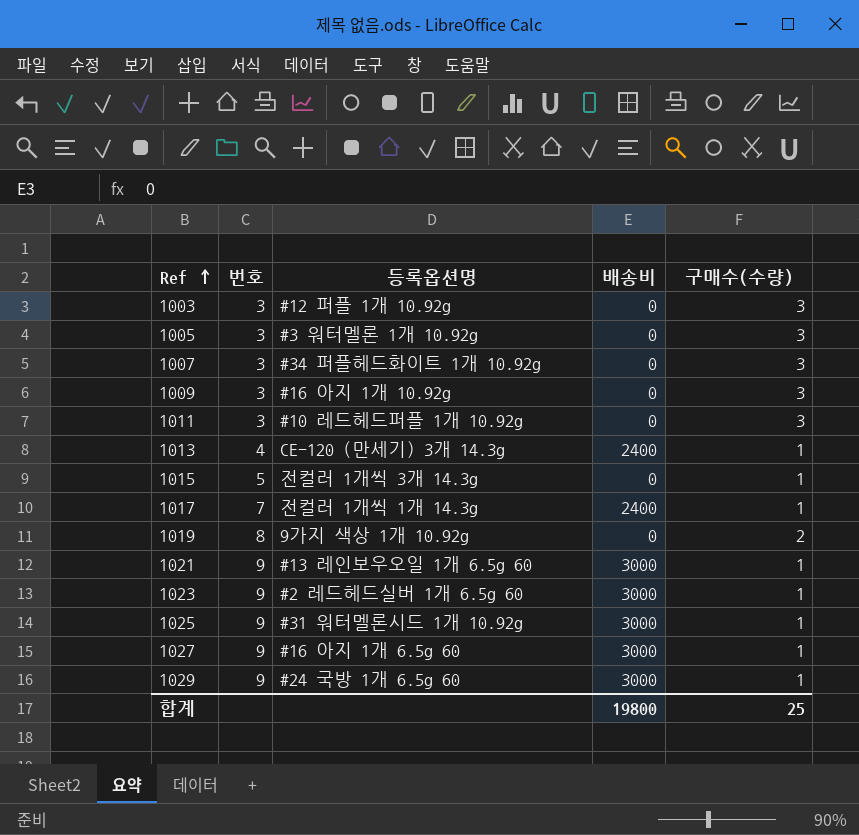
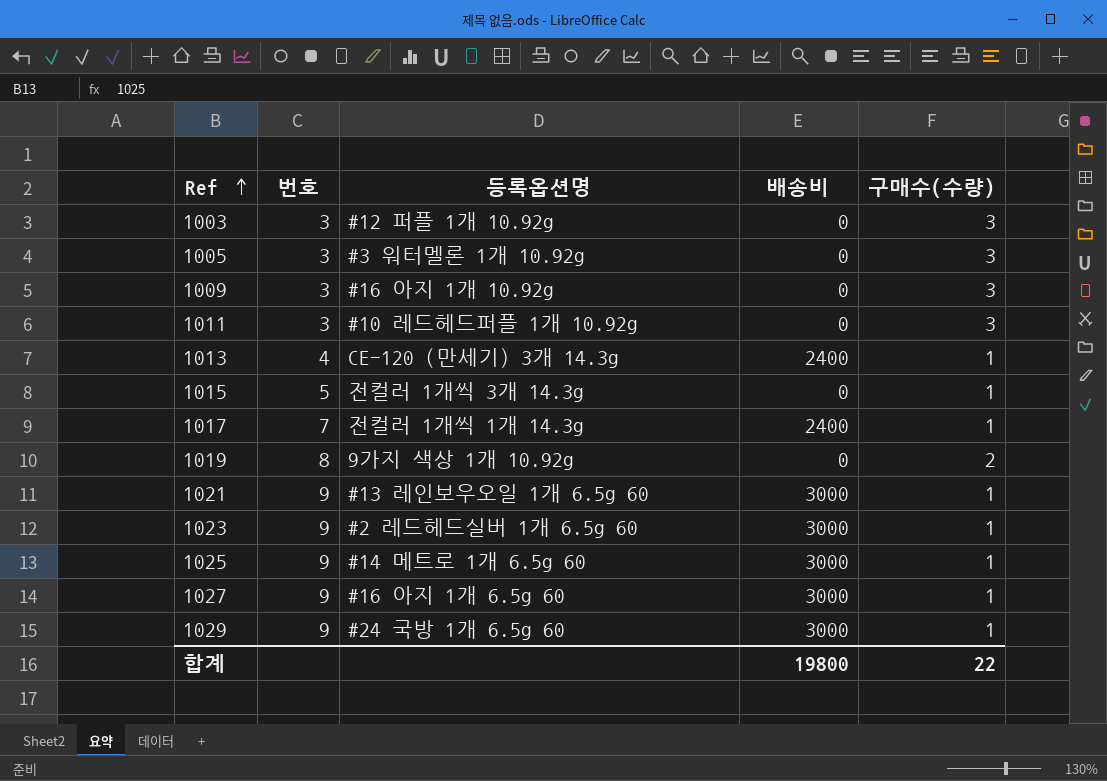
row 1007: 3 | #34 퍼플헤드화이트 1개 10.92g | 0 | 3 -> none
1025 | 등록옵션명: #31 워터멜론시드 1개 10.92g -> #14 메트로 1개 6.5g 60
합계 | 구매수(수량): 25 -> 22

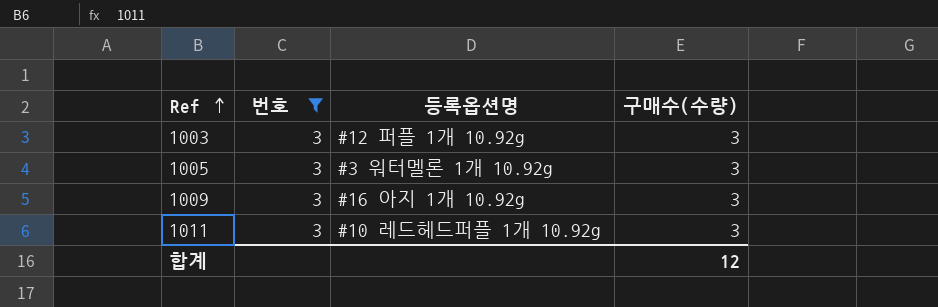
filter: none -> 번호 = 3
column 배송비 | position: 4 -> none
합계 | 구매수(수량): 22 -> 12

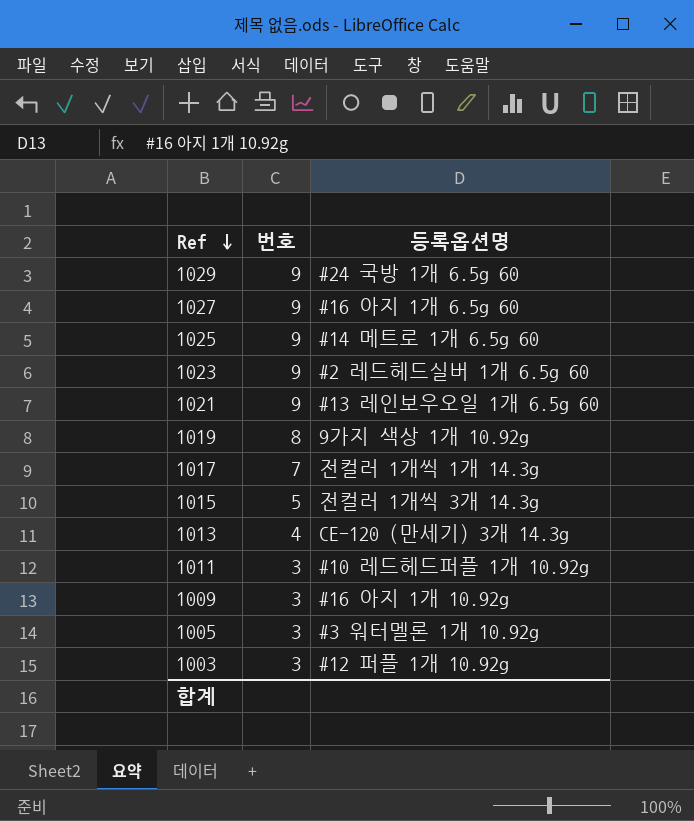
filter: 번호 = 3 -> none
row order: Ref ascending -> Ref descending
column 구매수(수량) | position: 4 -> none

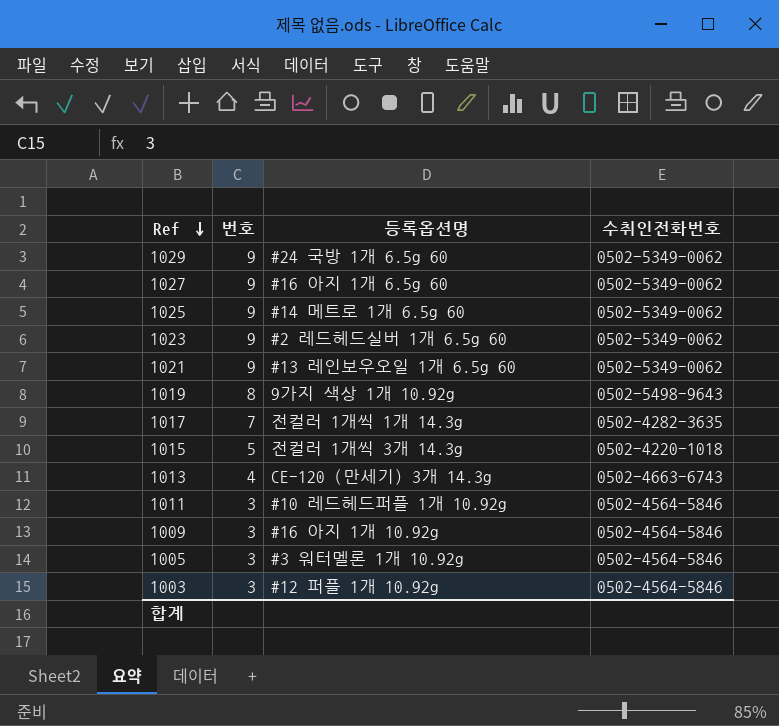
column 수취인전화번호 | position: none -> 4

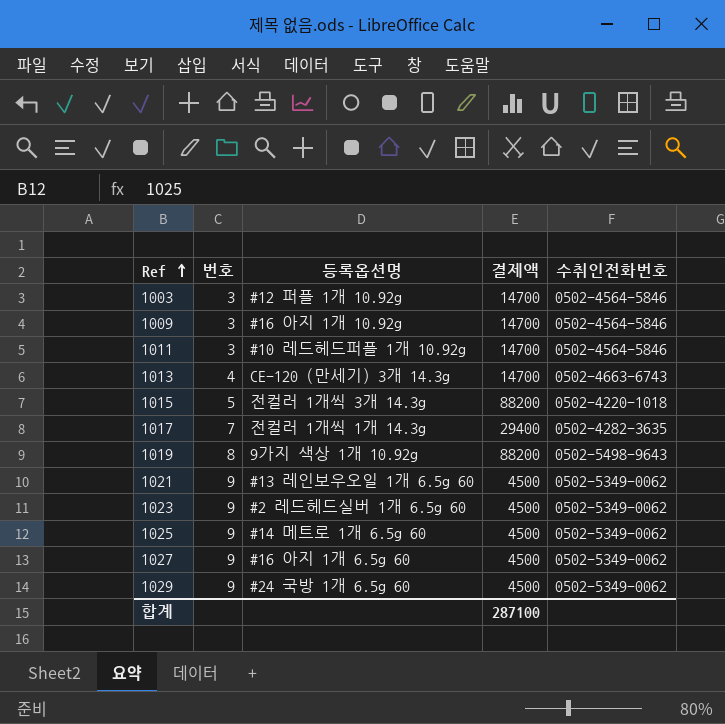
row order: Ref descending -> Ref ascending
column 결제액 | position: none -> 4
row 1005: 3 | #3 워터멜론 1개 10.92g | 0502-4564-5846 -> none

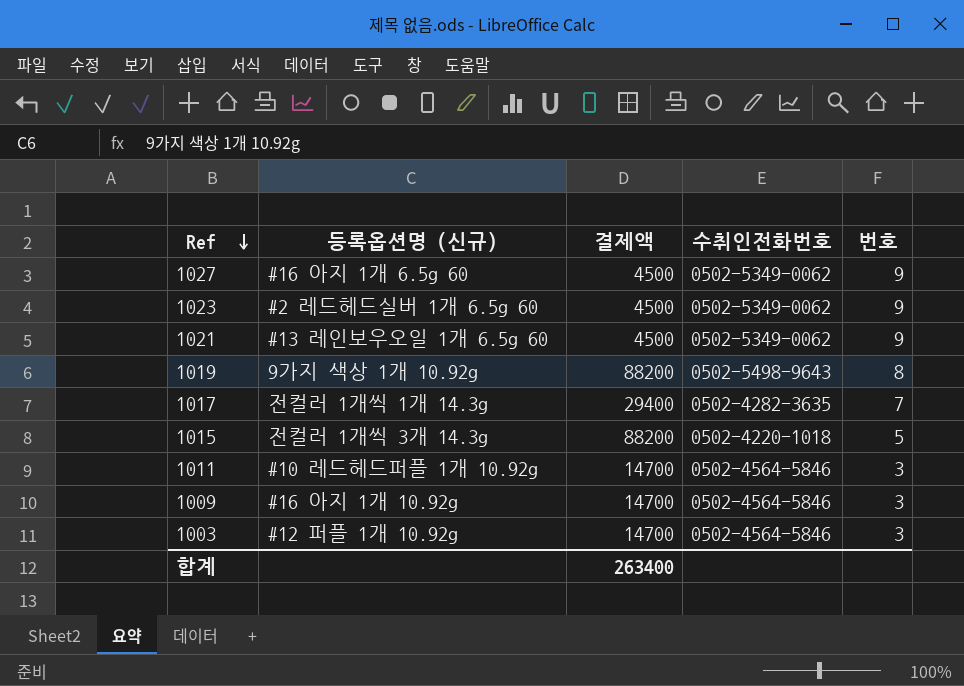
row order: Ref ascending -> Ref descending
column name: 등록옵션명 -> 등록옵션명 (신규)
column 번호 | position: 2 -> 5
row 1013: 4 | CE-120 (만세기) 3개 14.3g | 14700 | 0502-4663-6743 -> none
row 1025: 9 | #14 메트로 1개 6.5g 60 | 4500 | 0502-5349-0062 -> none
row 1029: 9 | #24 국방 1개 6.5g 60 | 4500 | 0502-5349-0062 -> none
합계 | 결제액: 287100 -> 263400

